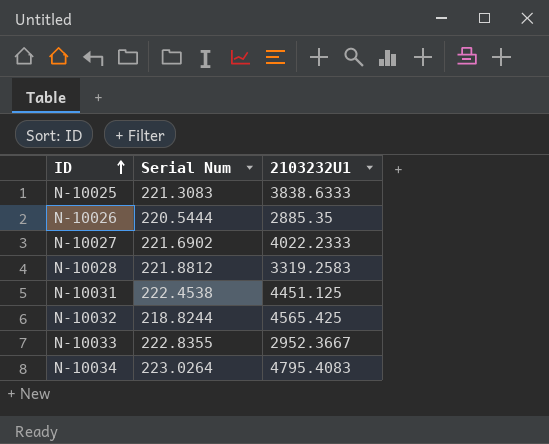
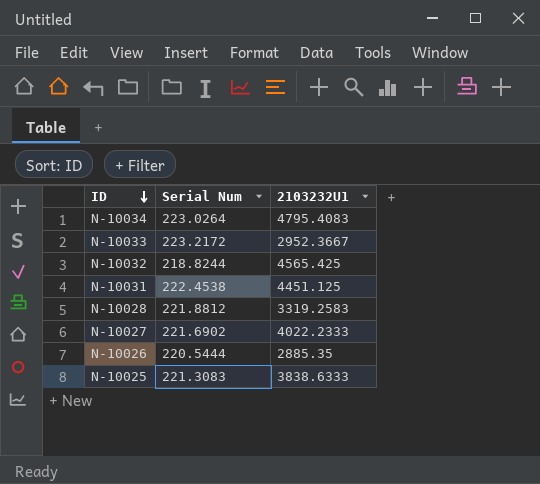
row order: ID ascending -> ID descending
N-10033 | Serial Num: 222.8355 -> 223.2172

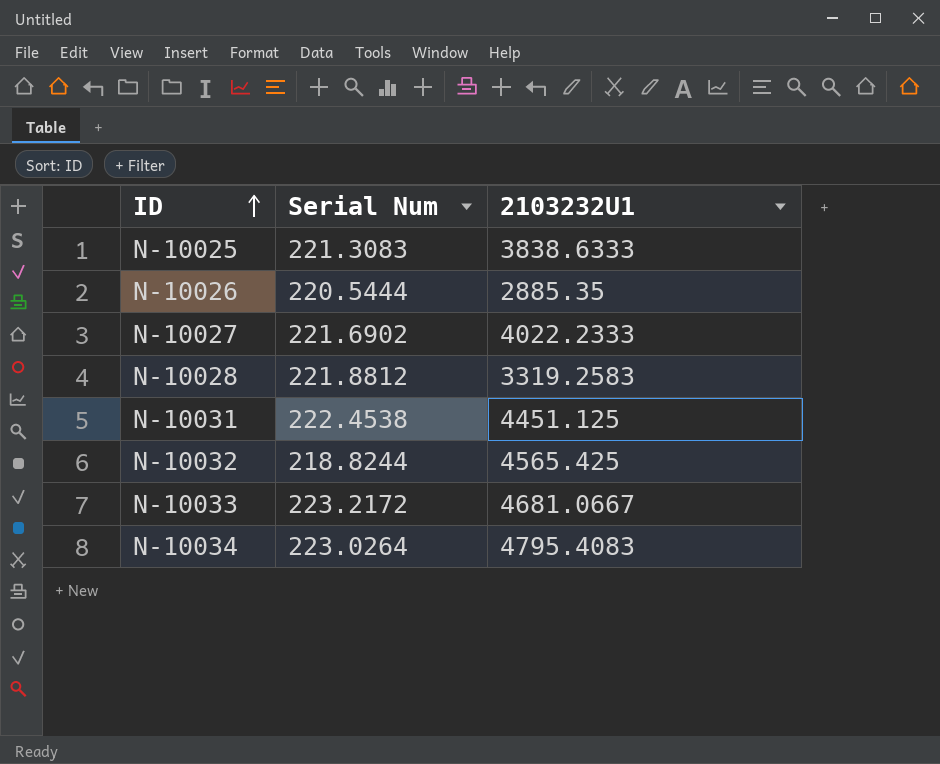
row order: ID descending -> ID ascending
N-10033 | 2103232U1: 2952.3667 -> 4681.0667

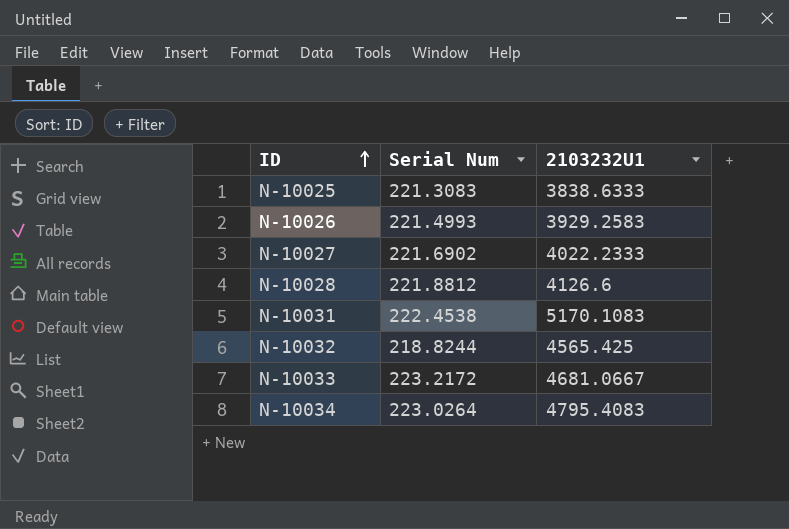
N-10026 | Serial Num: 220.5444 -> 221.4993
N-10026 | 2103232U1: 2885.35 -> 3929.2583
N-10028 | 2103232U1: 3319.2583 -> 4126.6
N-10031 | 2103232U1: 4451.125 -> 5170.1083

